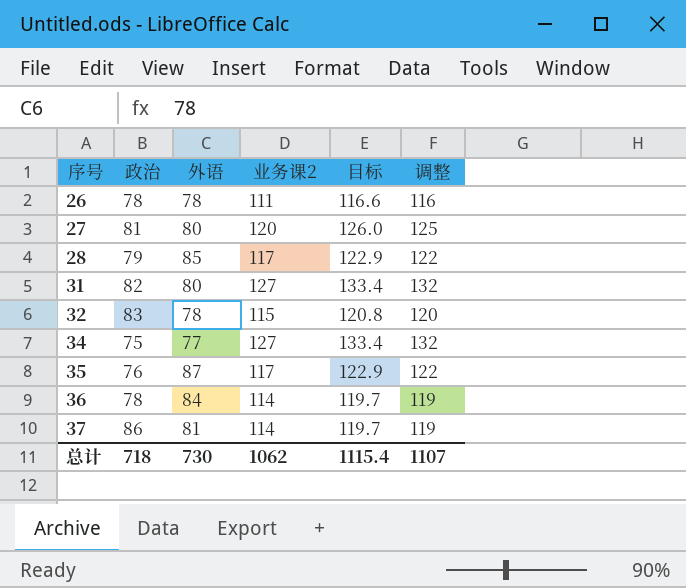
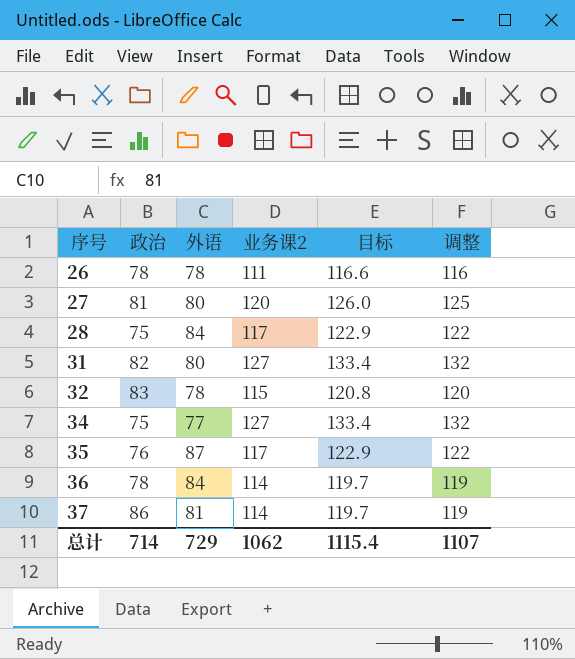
28 | 政治: 79 -> 75
28 | 外语: 85 -> 84
总计 | 政治: 718 -> 714
总计 | 外语: 730 -> 729

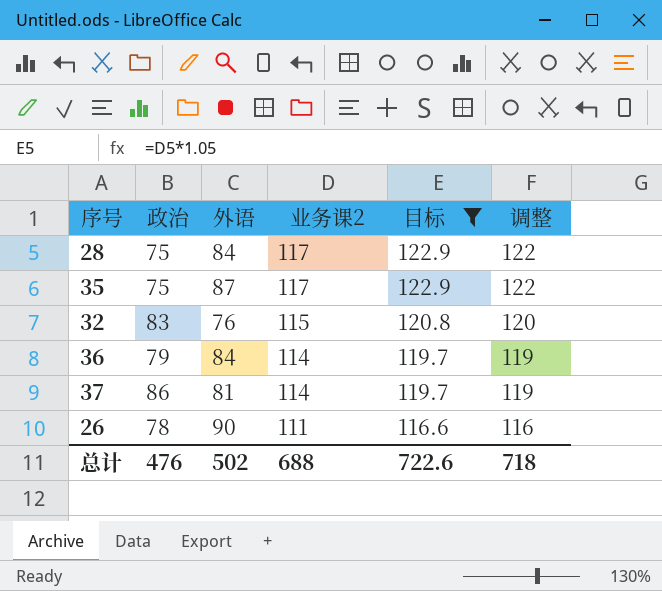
filter: none -> 目标 <= 122.9
row order: 序号 ascending -> 业务课2 descending
35 | 政治: 76 -> 75
32 | 外语: 78 -> 76
36 | 政治: 78 -> 79
26 | 外语: 78 -> 90
总计 | 政治: 714 -> 476
总计 | 外语: 729 -> 502
总计 | 业务课2: 1062 -> 688
总计 | 目标: 1115.4 -> 722.6
总计 | 调整: 1107 -> 718

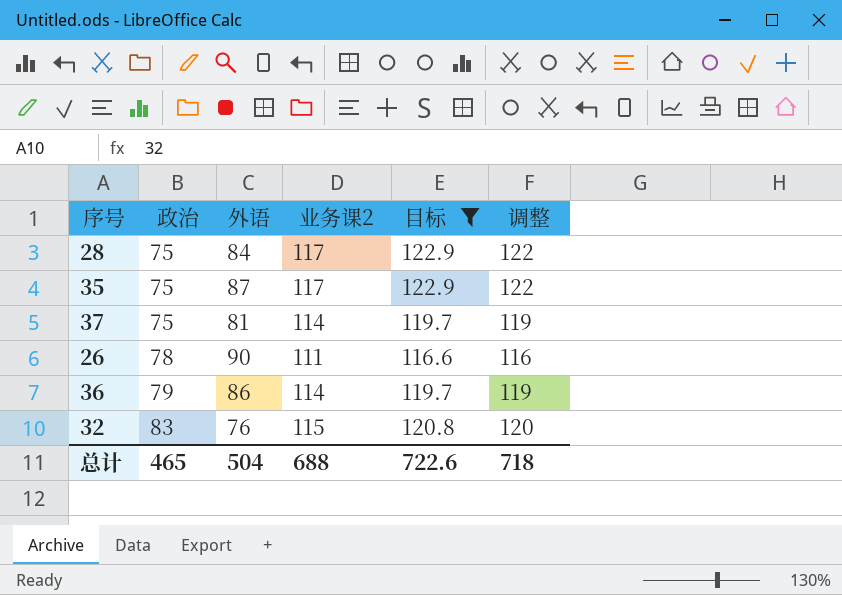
row order: 业务课2 descending -> 政治 ascending
37 | 政治: 86 -> 75
36 | 外语: 84 -> 86
总计 | 政治: 476 -> 465
总计 | 外语: 502 -> 504

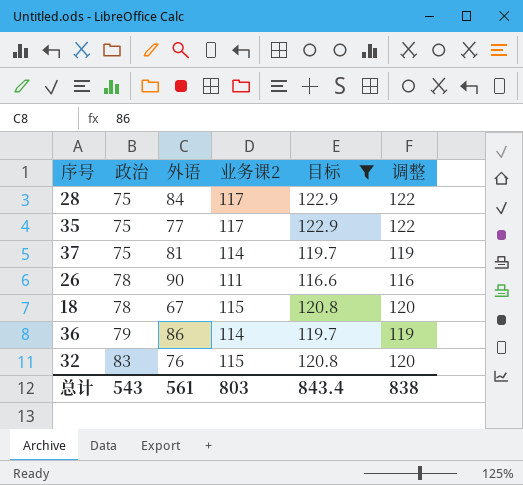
35 | 外语: 87 -> 77
row 18: none -> 78 | 67 | 115 | 120.8 | 120
总计 | 政治: 465 -> 543
总计 | 外语: 504 -> 561
总计 | 业务课2: 688 -> 803
总计 | 目标: 722.6 -> 843.4
总计 | 调整: 718 -> 838

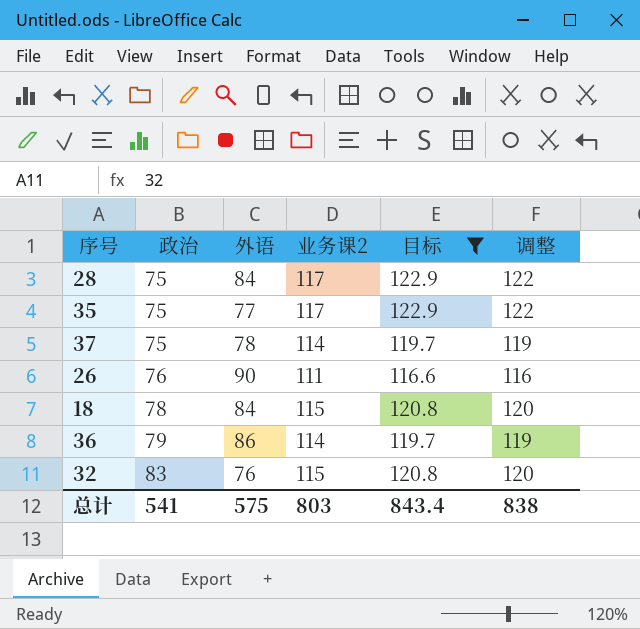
37 | 外语: 81 -> 78
26 | 政治: 78 -> 76
18 | 外语: 67 -> 84
总计 | 政治: 543 -> 541
总计 | 外语: 561 -> 575

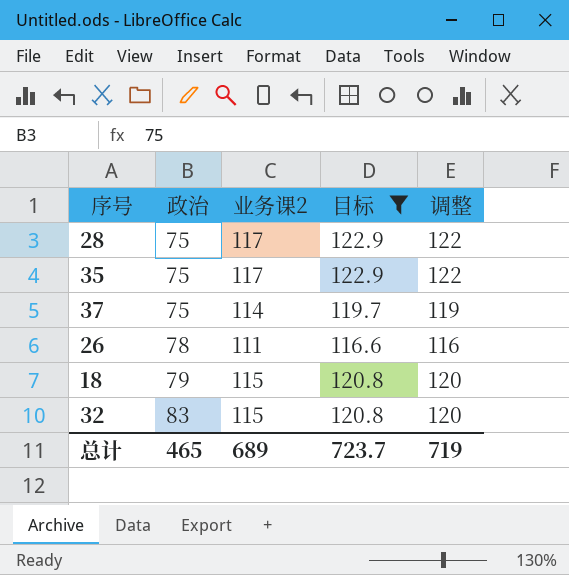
column 外语 | position: 3 -> none
row 36: 79 | 86 | 114 | 119.7 | 119 -> none
26 | 政治: 76 -> 78
18 | 政治: 78 -> 79
总计 | 政治: 541 -> 465
总计 | 业务课2: 803 -> 689
总计 | 目标: 843.4 -> 723.7
总计 | 调整: 838 -> 719

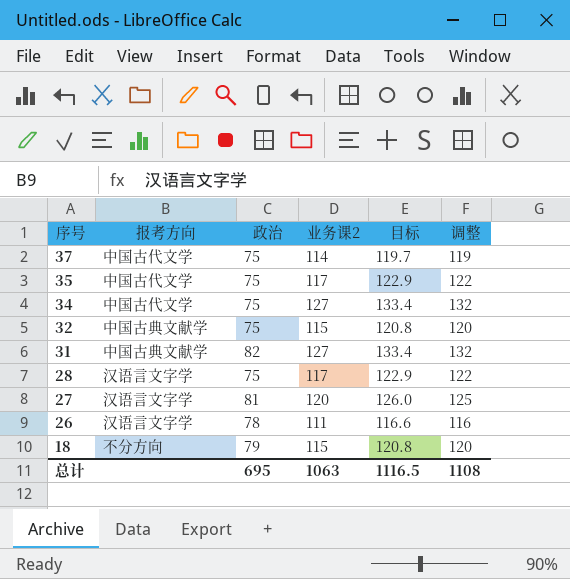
filter: 目标 <= 122.9 -> none
row order: 政治 ascending -> 序号 descending
column 报考方向 | position: none -> 2
32 | 政治: 83 -> 75
总计 | 政治: 465 -> 695
总计 | 业务课2: 689 -> 1063
总计 | 目标: 723.7 -> 1116.5
总计 | 调整: 719 -> 1108

